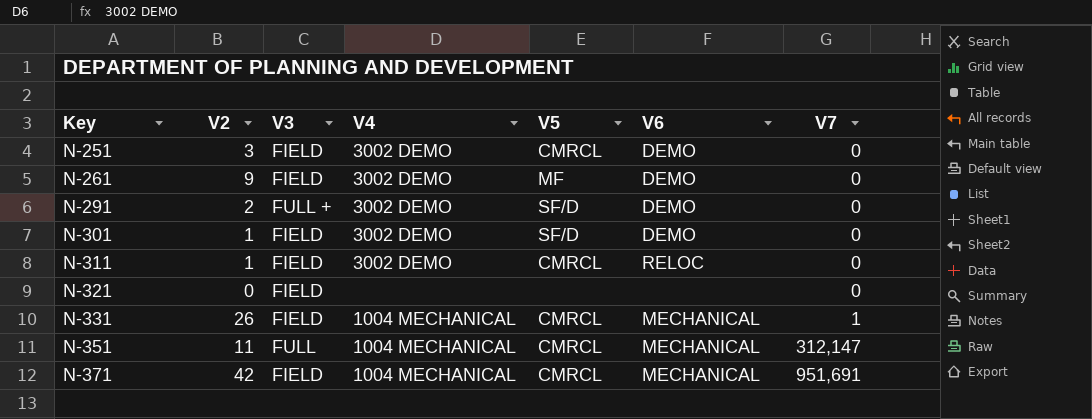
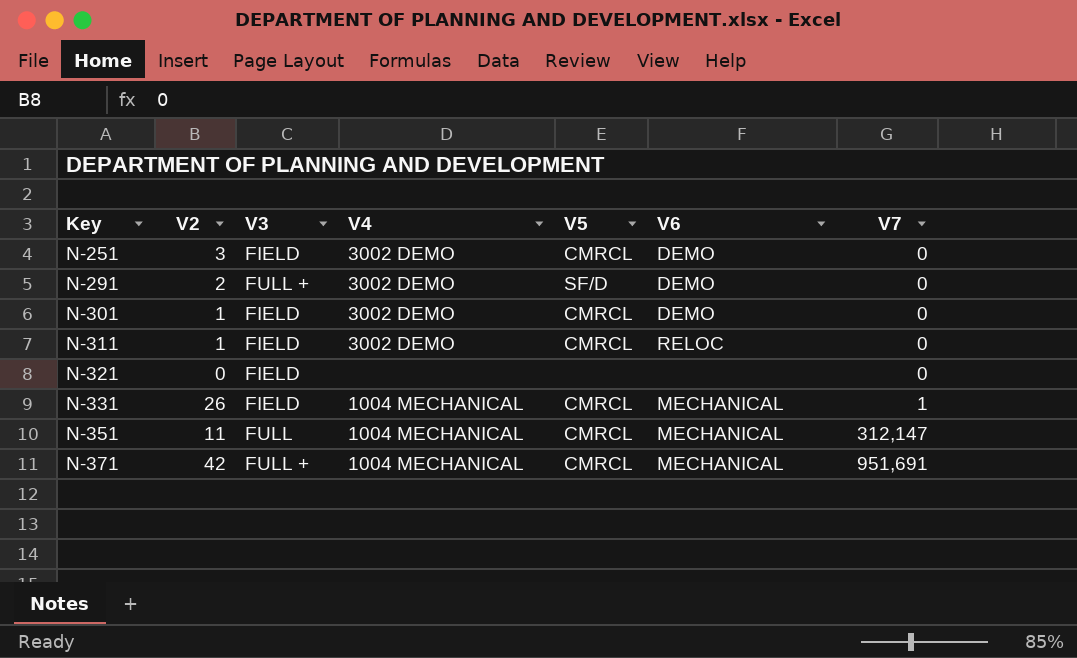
row N-261: 9 | FIELD | 3002 DEMO | MF | DEMO | 0 -> none
N-301 | V5: SF/D -> CMRCL
N-371 | V3: FIELD -> FULL +

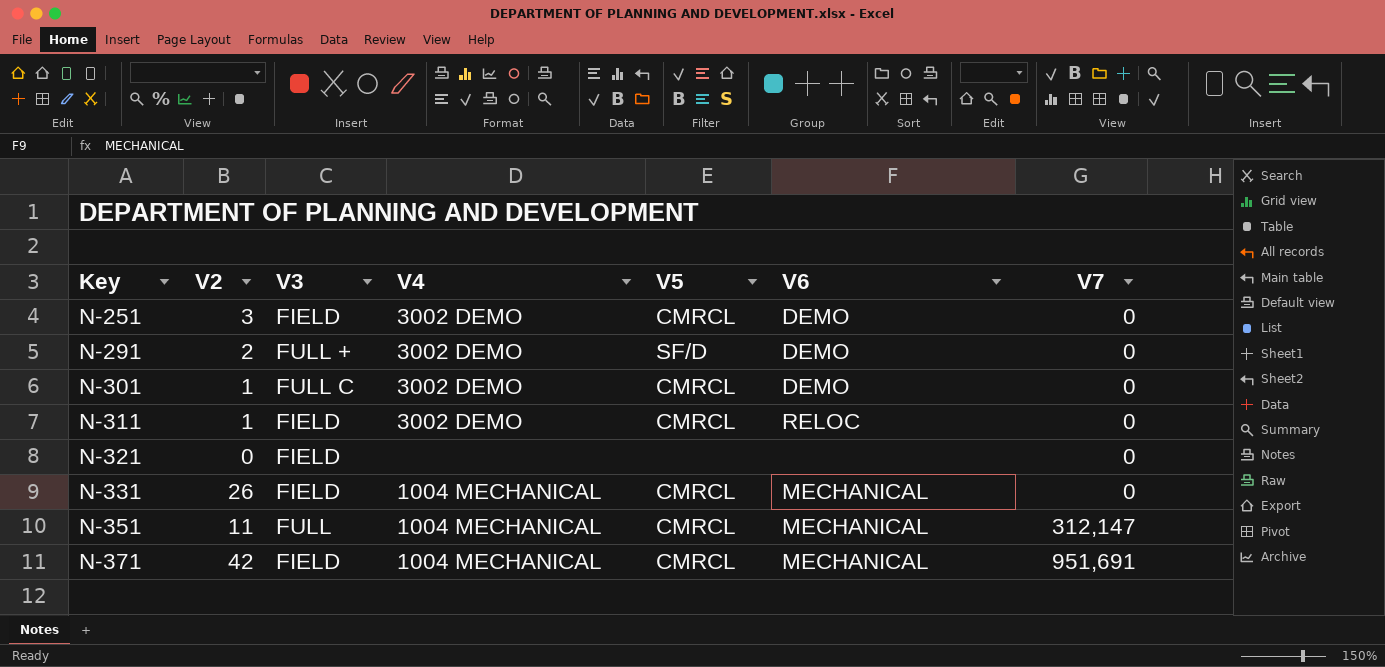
N-301 | V3: FIELD -> FULL C
N-331 | V7: 1 -> 0
N-371 | V3: FULL + -> FIELD

